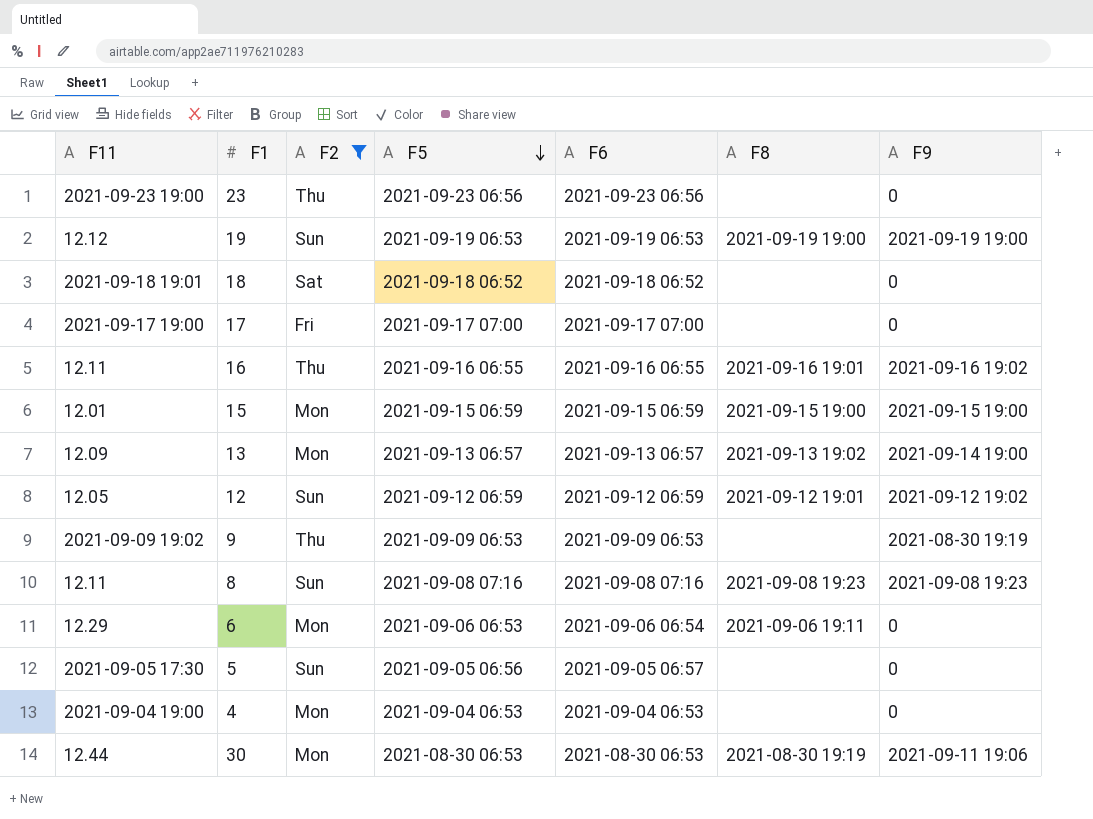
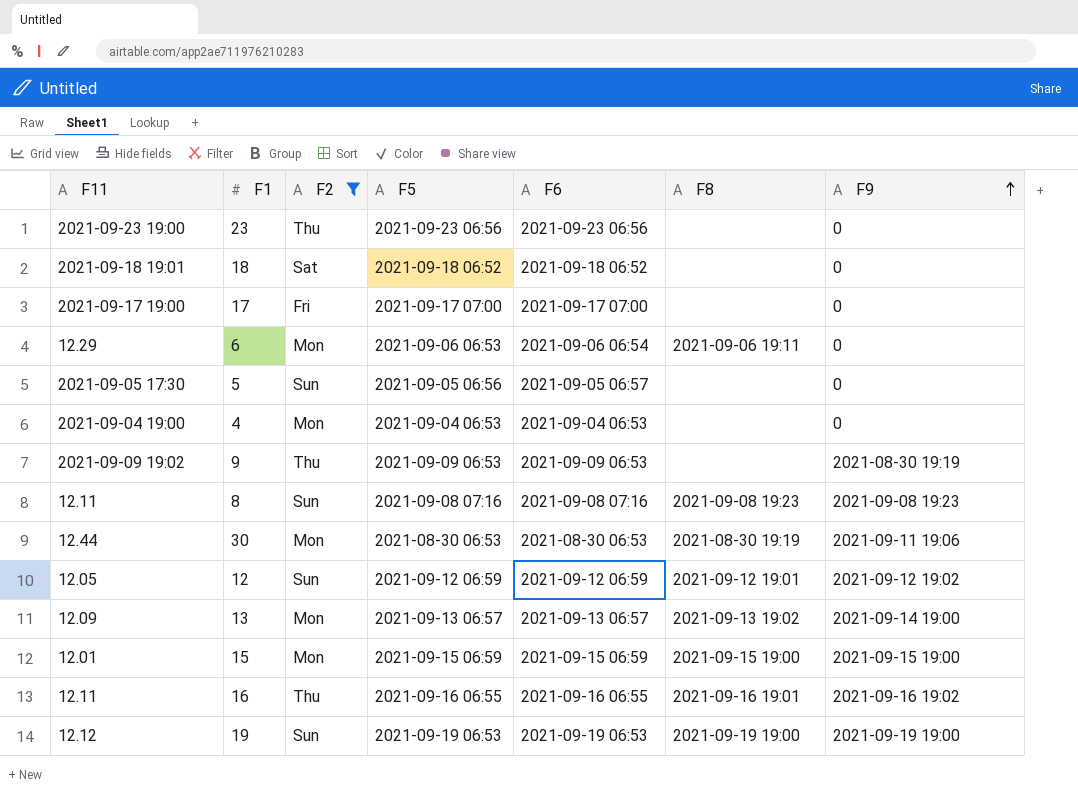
row order: F5 descending -> F9 ascending

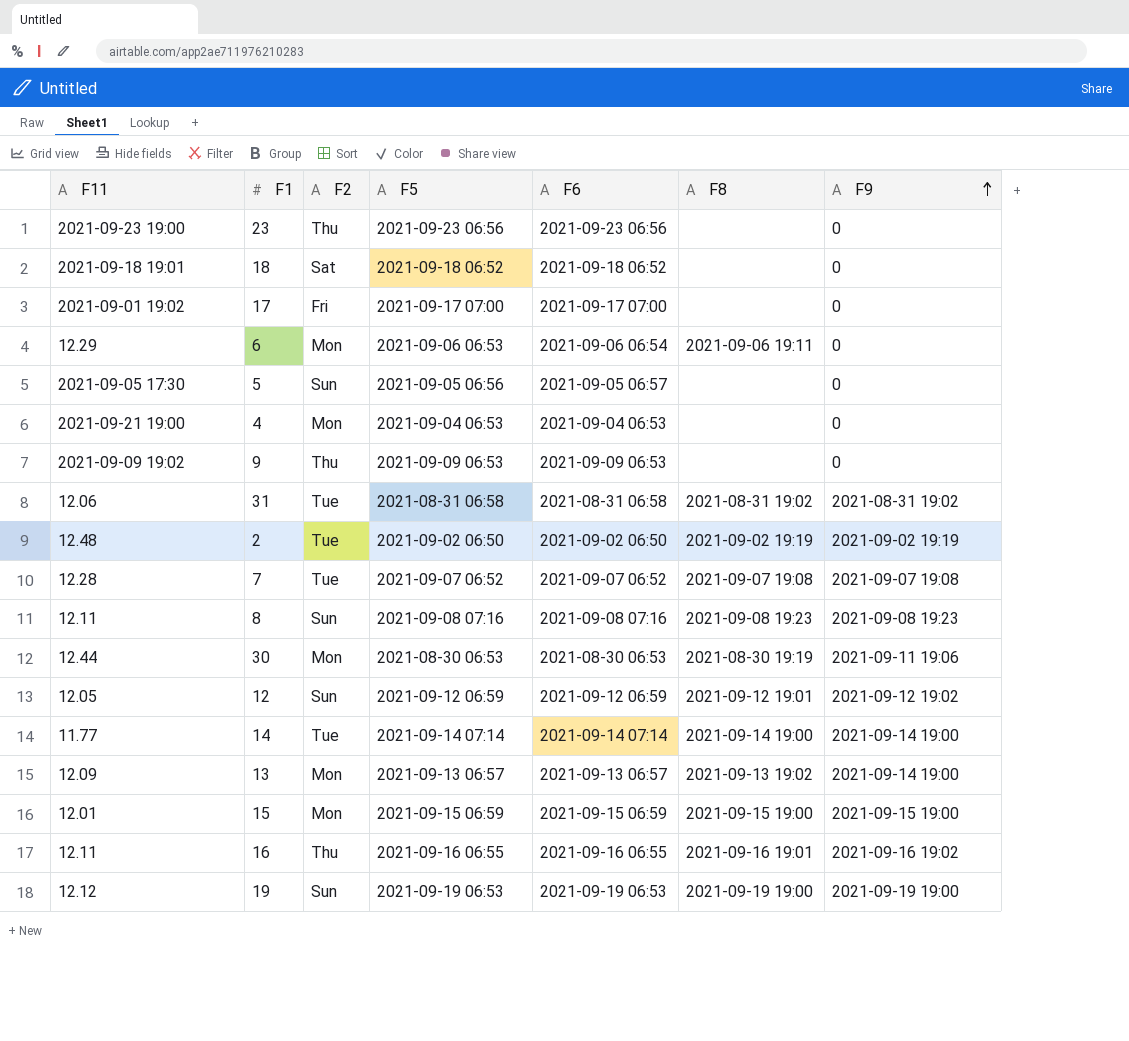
filter: F2 != Tue -> none
17 | F11: 2021-09-17 19:00 -> 2021-09-01 19:02
4 | F11: 2021-09-04 19:00 -> 2021-09-21 19:00
9 | F9: 2021-08-30 19:19 -> 0

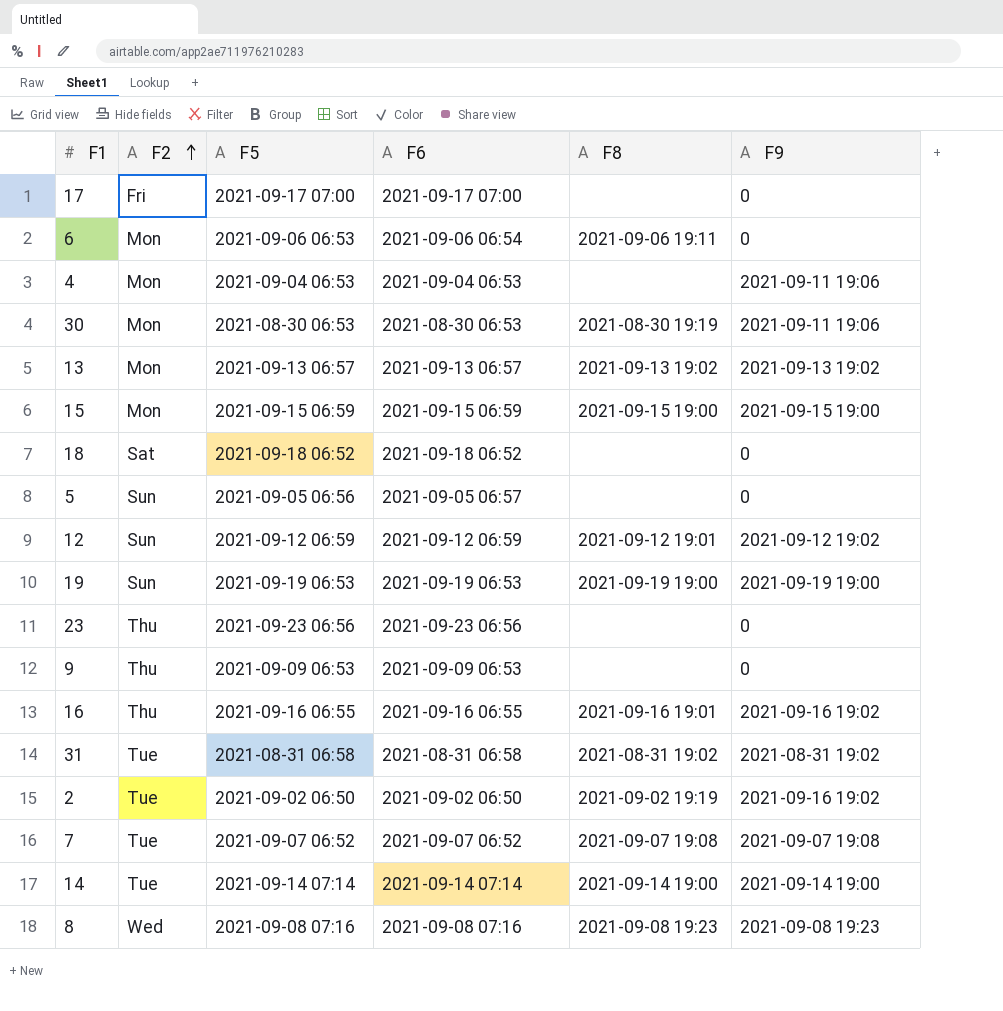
row order: F9 ascending -> F2 ascending
column F11 | position: 1 -> none
4 | F9: 0 -> 2021-09-11 19:06
13 | F9: 2021-09-14 19:00 -> 2021-09-13 19:02
2 | F9: 2021-09-02 19:19 -> 2021-09-16 19:02
8 | F2: Sun -> Wed

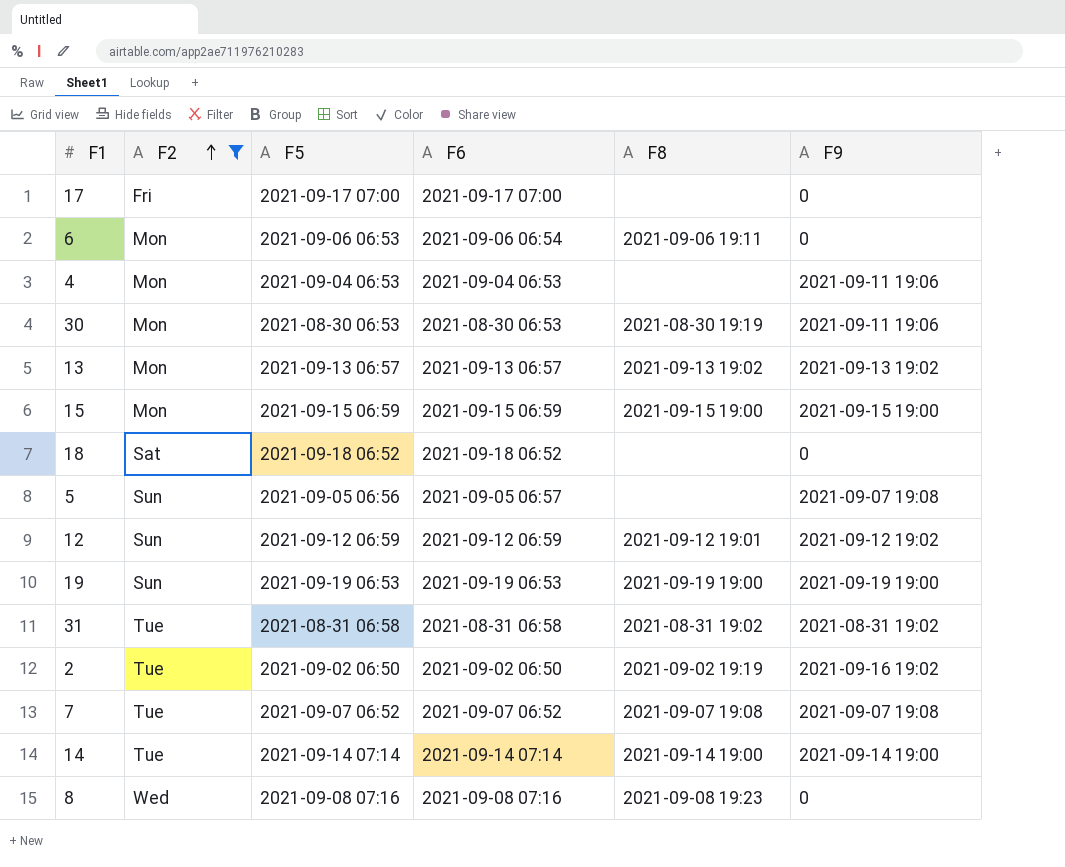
filter: none -> F2 != Thu
5 | F9: 0 -> 2021-09-07 19:08
8 | F9: 2021-09-08 19:23 -> 0

